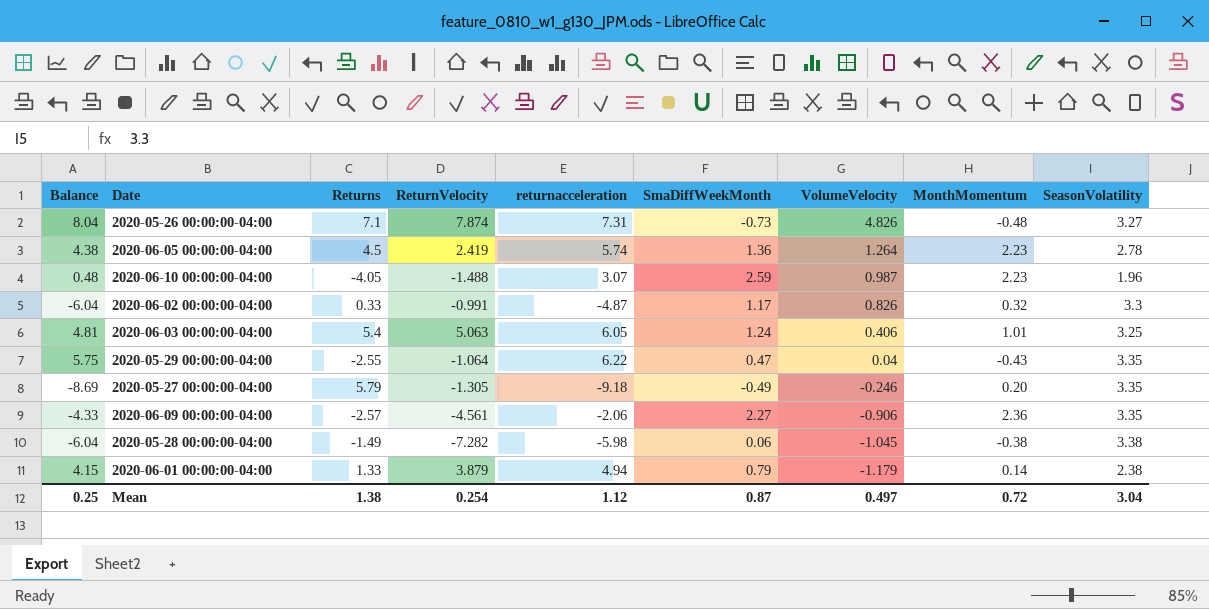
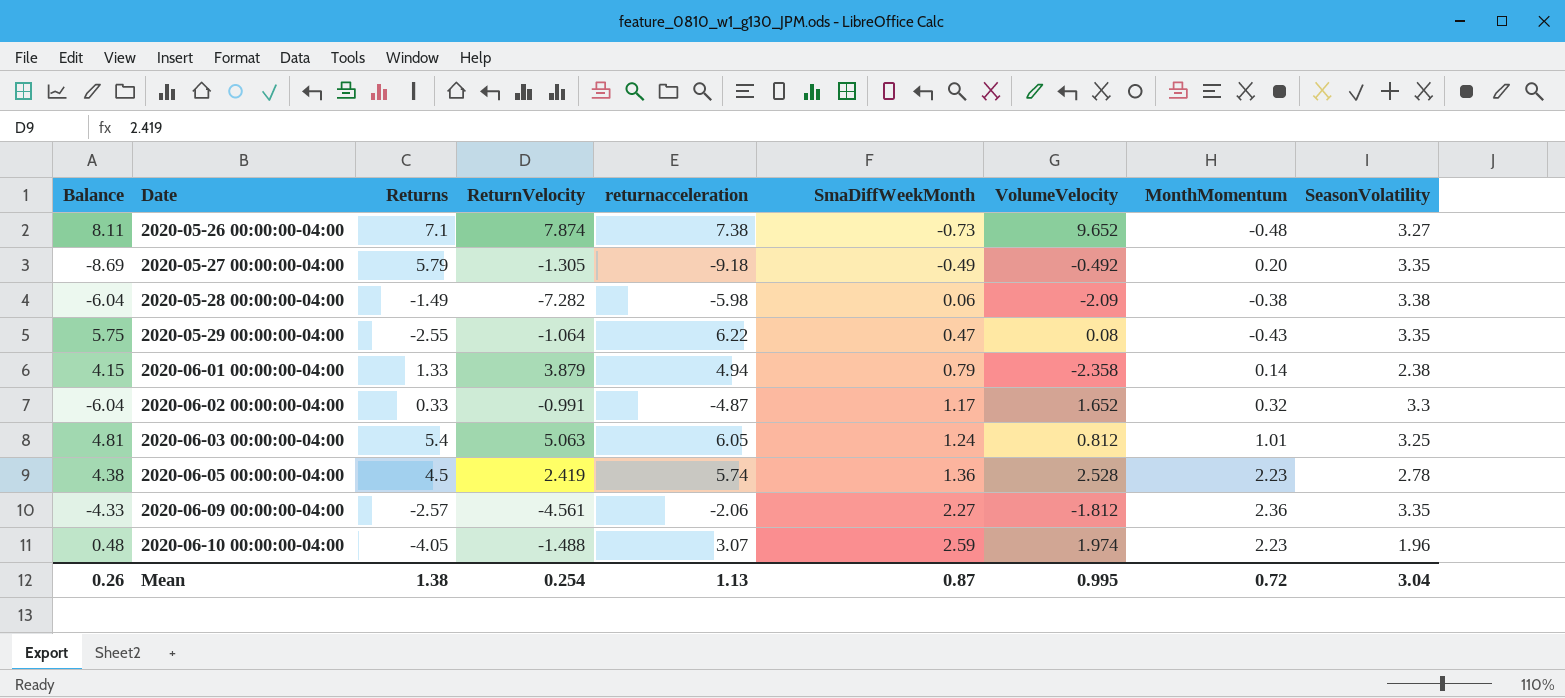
row order: VolumeVelocity descending -> Date ascending
2020-05-26 00:00:00-04:00 | Balance: 8.04 -> 8.11
2020-05-26 00:00:00-04:00 | returnacceleration: 7.31 -> 7.38
2020-05-26 00:00:00-04:00 | VolumeVelocity: 4.826 -> 9.652
2020-05-27 00:00:00-04:00 | VolumeVelocity: -0.246 -> -0.492
2020-05-28 00:00:00-04:00 | VolumeVelocity: -1.045 -> -2.09
2020-05-29 00:00:00-04:00 | VolumeVelocity: 0.04 -> 0.08
2020-06-01 00:00:00-04:00 | VolumeVelocity: -1.179 -> -2.358
2020-06-02 00:00:00-04:00 | VolumeVelocity: 0.826 -> 1.652
2020-06-03 00:00:00-04:00 | VolumeVelocity: 0.406 -> 0.812
2020-06-05 00:00:00-04:00 | VolumeVelocity: 1.264 -> 2.528
2020-06-09 00:00:00-04:00 | VolumeVelocity: -0.906 -> -1.812
2020-06-10 00:00:00-04:00 | VolumeVelocity: 0.987 -> 1.974
Mean | Balance: 0.25 -> 0.26
Mean | returnacceleration: 1.12 -> 1.13
Mean | VolumeVelocity: 0.497 -> 0.995

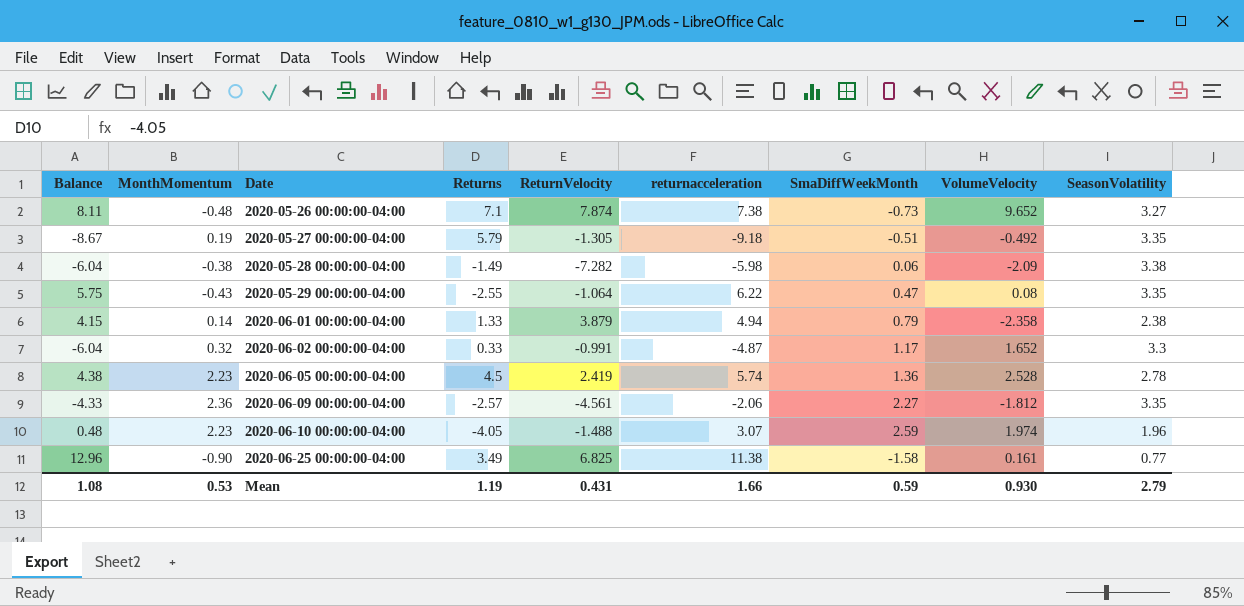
column MonthMomentum | position: 8 -> 2
row 2020-06-03 00:00:00-04:00: 4.81 | 5.4 | 5.063 | 6.05 | 1.24 | 0.812 | 1.01 | 3.25 -> none
2020-05-27 00:00:00-04:00 | Balance: -8.69 -> -8.67
2020-05-27 00:00:00-04:00 | MonthMomentum: 0.20 -> 0.19
2020-05-27 00:00:00-04:00 | SmaDiffWeekMonth: -0.49 -> -0.51
row 2020-06-25 00:00:00-04:00: none -> 12.96 | -0.90 | 3.49 | 6.825 | 11.38 | -1.58 | 0.161 | 0.77
Mean | Balance: 0.26 -> 1.08
Mean | MonthMomentum: 0.72 -> 0.53
Mean | Returns: 1.38 -> 1.19
Mean | ReturnVelocity: 0.254 -> 0.431
Mean | returnacceleration: 1.13 -> 1.66
Mean | SmaDiffWeekMonth: 0.87 -> 0.59
Mean | VolumeVelocity: 0.995 -> 0.930
Mean | SeasonVolatility: 3.04 -> 2.79

